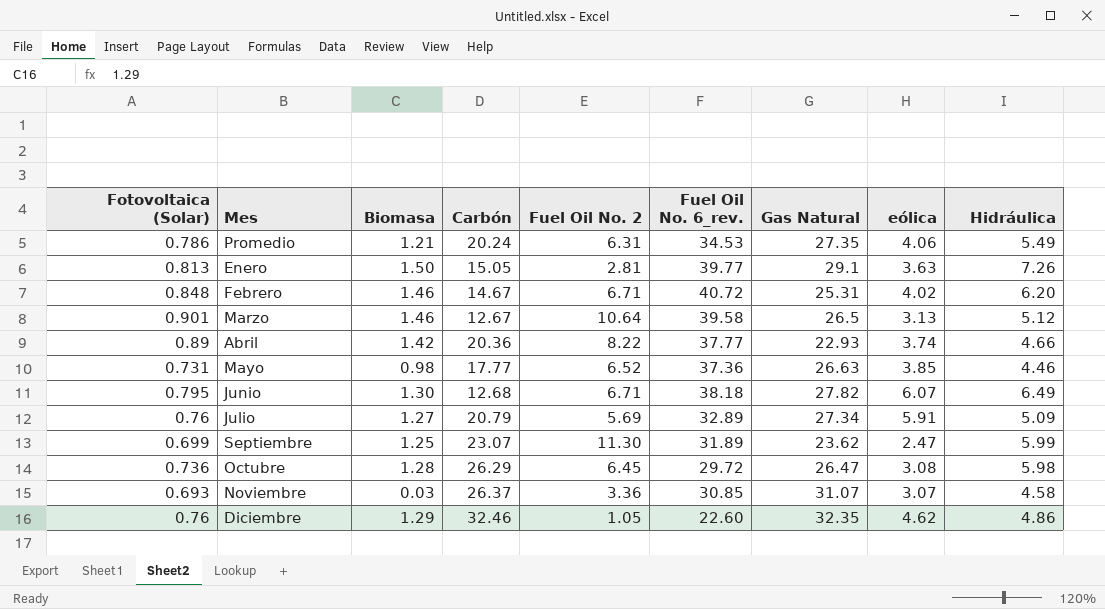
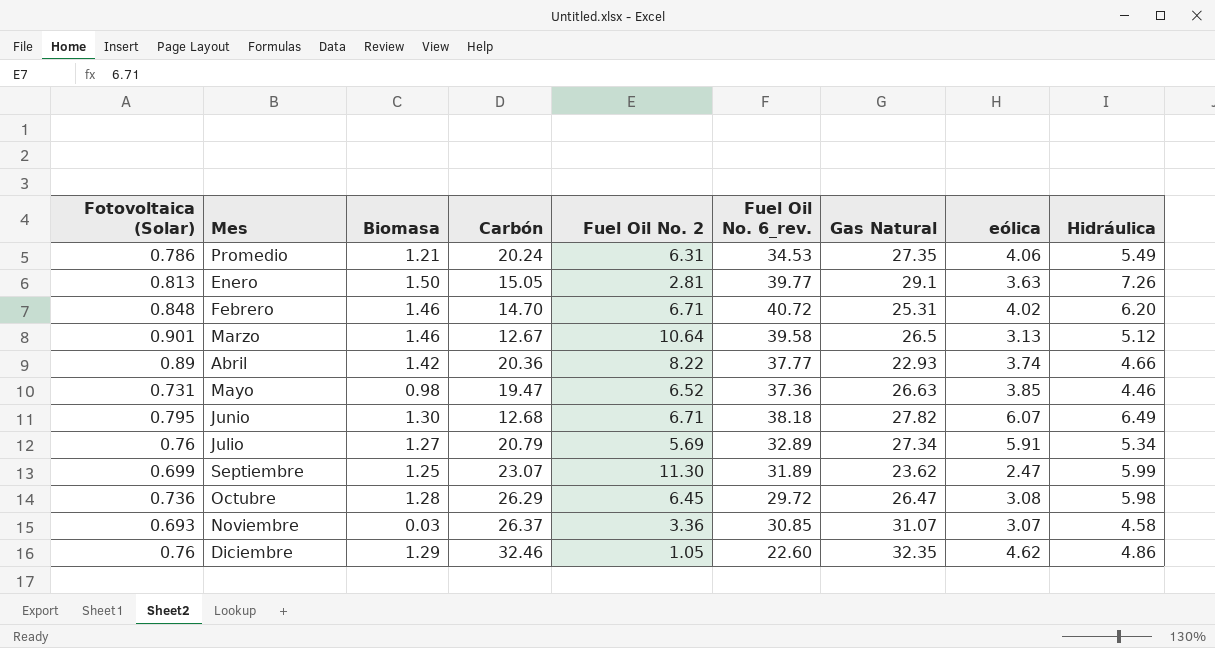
Febrero | Carbón: 14.67 -> 14.70
Mayo | Carbón: 17.77 -> 19.47
Julio | Hidráulica: 5.09 -> 5.34

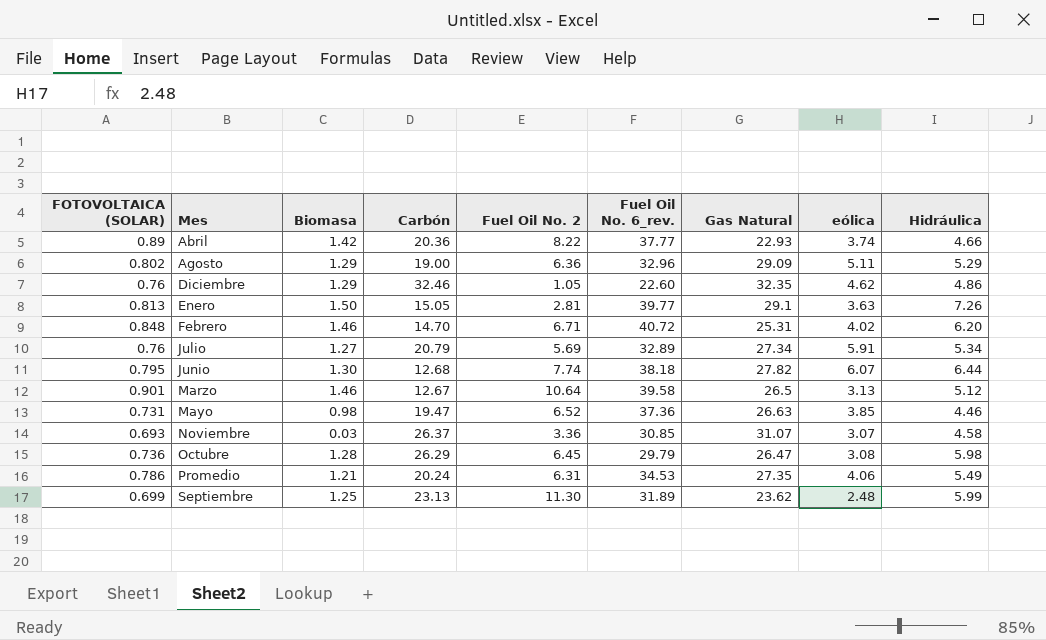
row order: none -> Mes ascending
column name: Fotovoltaica (Solar) -> FOTOVOLTAICA (SOLAR)
row Agosto: none -> 0.802 | 1.29 | 19.00 | 6.36 | 32.96 | 29.09 | 5.11 | 5.29
Junio | Fuel Oil No. 2: 6.71 -> 7.74
Junio | Hidráulica: 6.49 -> 6.44
Octubre | Fuel Oil No. 6_rev.: 29.72 -> 29.79
Septiembre | Carbón: 23.07 -> 23.13
Septiembre | eólica: 2.47 -> 2.48

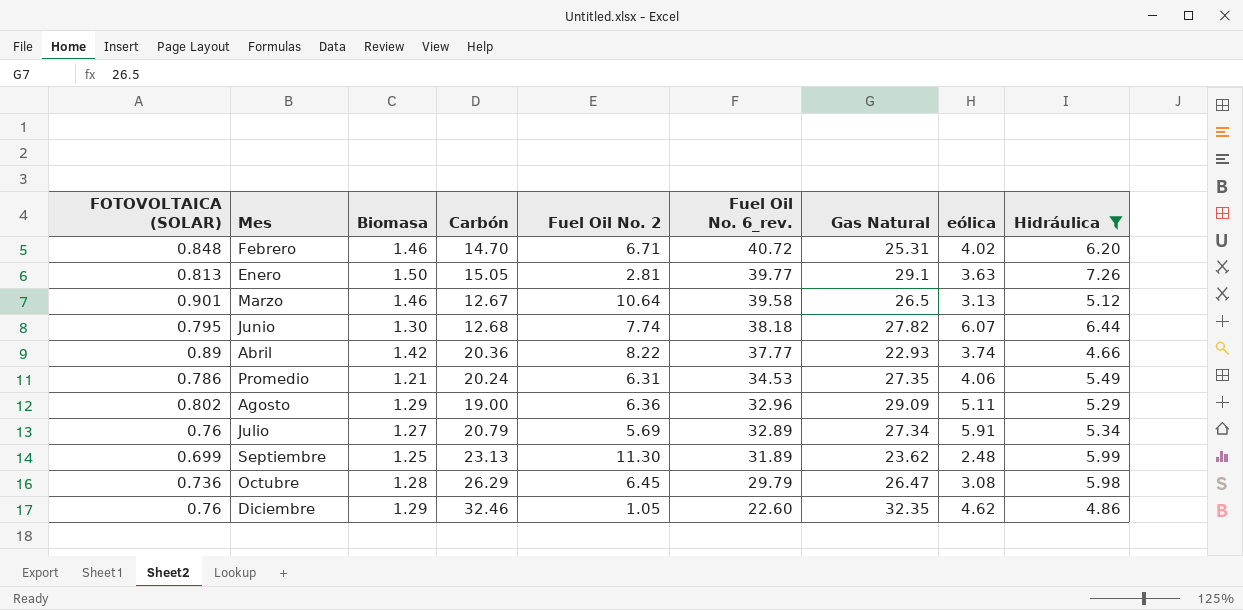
filter: none -> Hidráulica >= 4.66
row order: Mes ascending -> Fuel Oil No. 6_rev. descending

